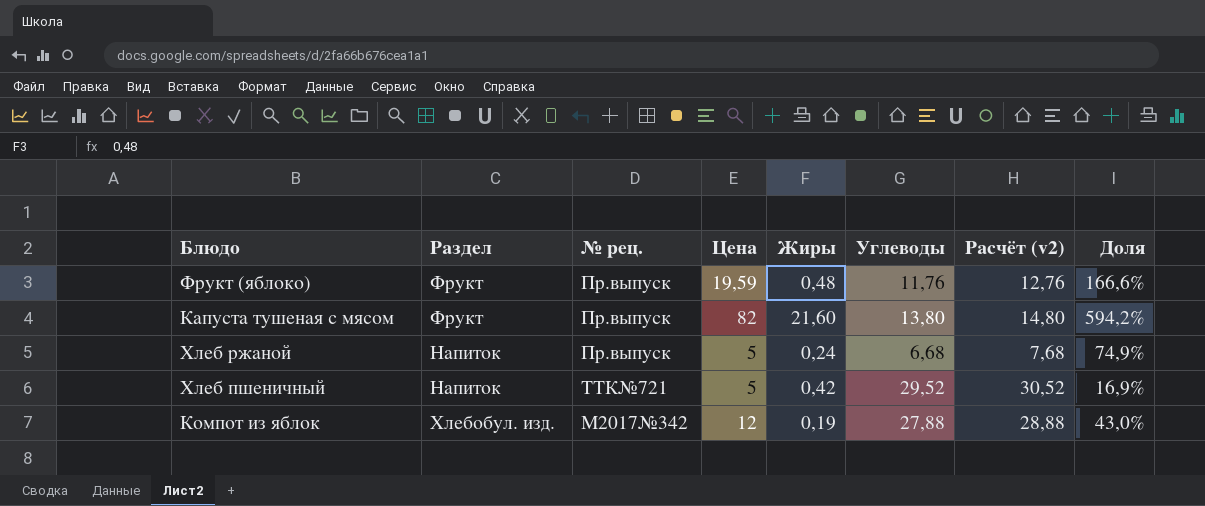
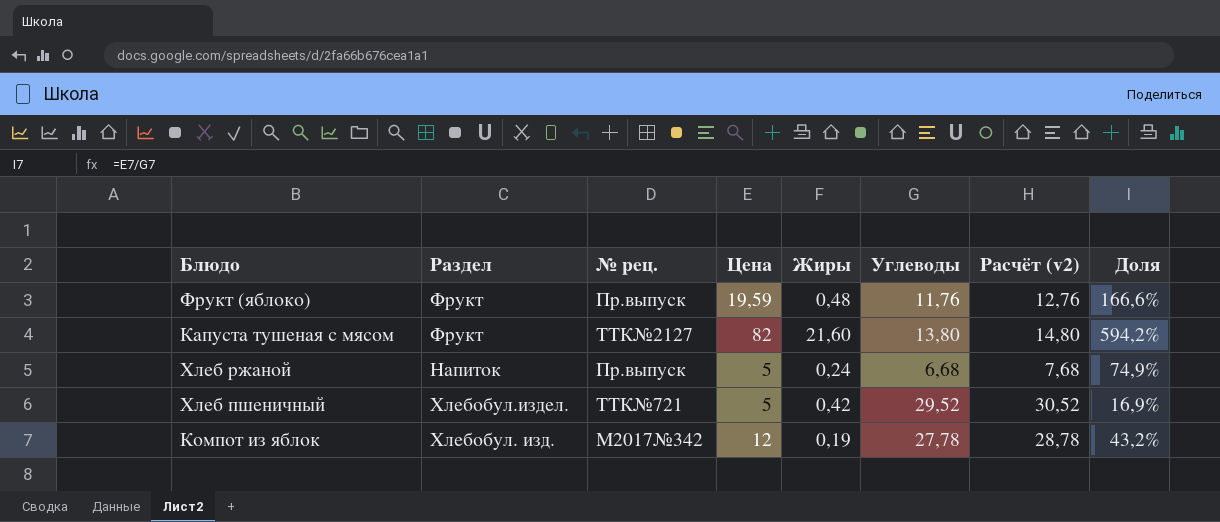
Капуста тушеная с мясом | № рец.: Пр.выпуск -> ТТК№2127
Хлеб пшеничный | Раздел: Напиток -> Хлебобул.издел.
Компот из яблок | Углеводы: 27,88 -> 27,78
Компот из яблок | Расчёт (v2): 28,88 -> 28,78
Компот из яблок | Доля: 43,0% -> 43,2%

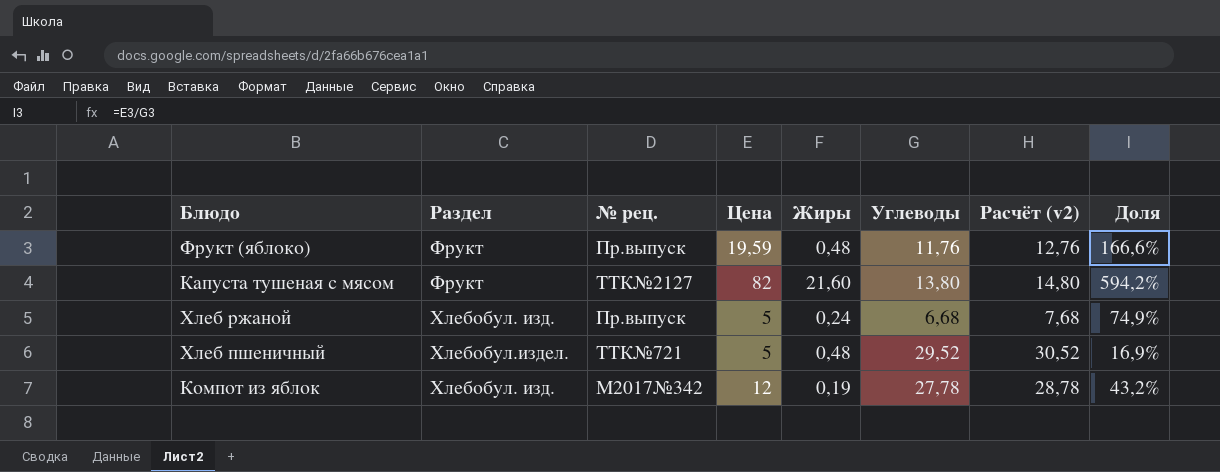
Хлеб ржаной | Раздел: Напиток -> Хлебобул. изд.
Хлеб пшеничный | Жиры: 0,42 -> 0,48

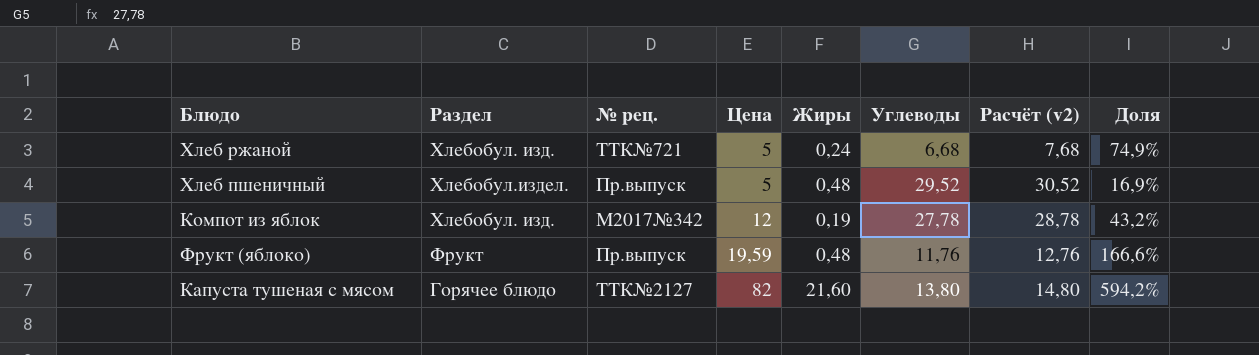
row order: none -> Цена ascending
Хлеб ржаной | № рец.: Пр.выпуск -> ТТК№721
Хлеб пшеничный | № рец.: ТТК№721 -> Пр.выпуск
Капуста тушеная с мясом | Раздел: Фрукт -> Горячее блюдо

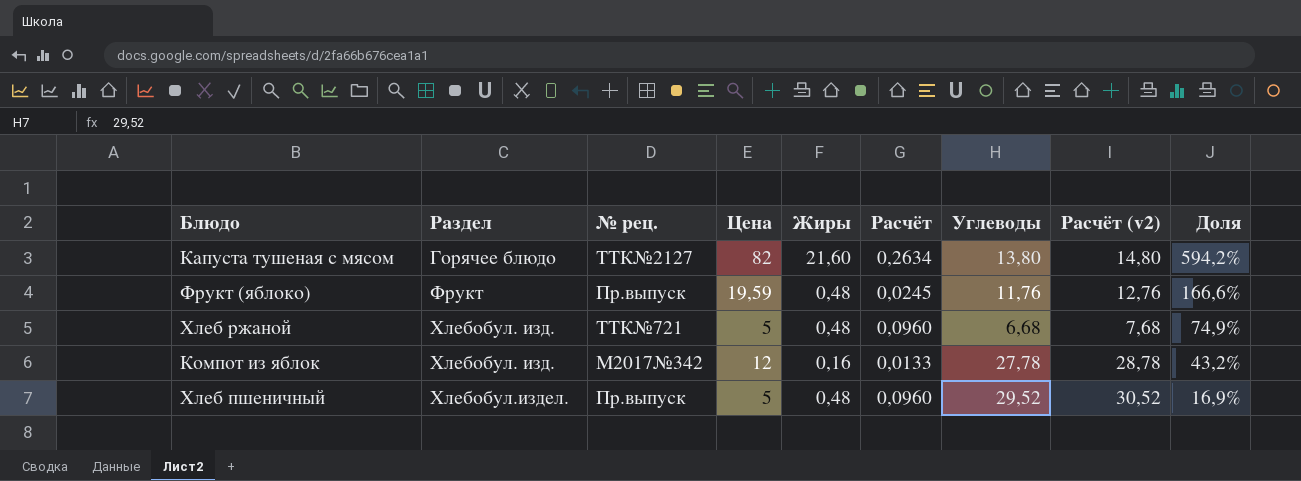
row order: Цена ascending -> Раздел ascending
column Расчёт | formula: none -> [Жиры] / [Цена]
Хлеб ржаной | Жиры: 0,24 -> 0,48
Компот из яблок | Жиры: 0,19 -> 0,16

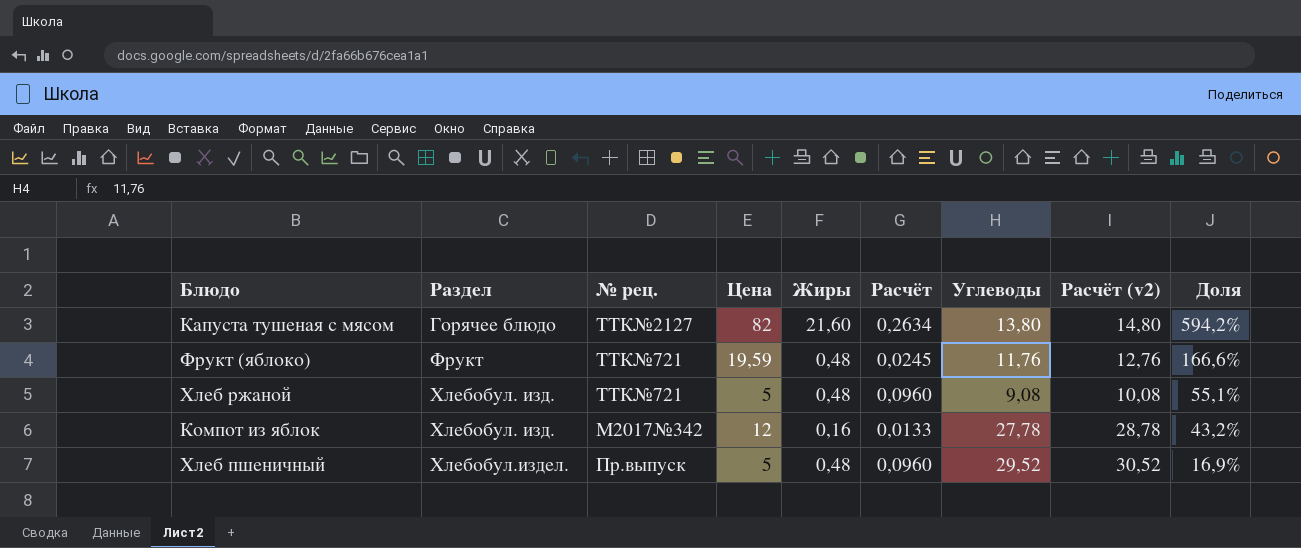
Фрукт (яблоко) | № рец.: Пр.выпуск -> ТТК№721
Хлеб ржаной | Углеводы: 6,68 -> 9,08
Хлеб ржаной | Расчёт (v2): 7,68 -> 10,08
Хлеб ржаной | Доля: 74,9% -> 55,1%

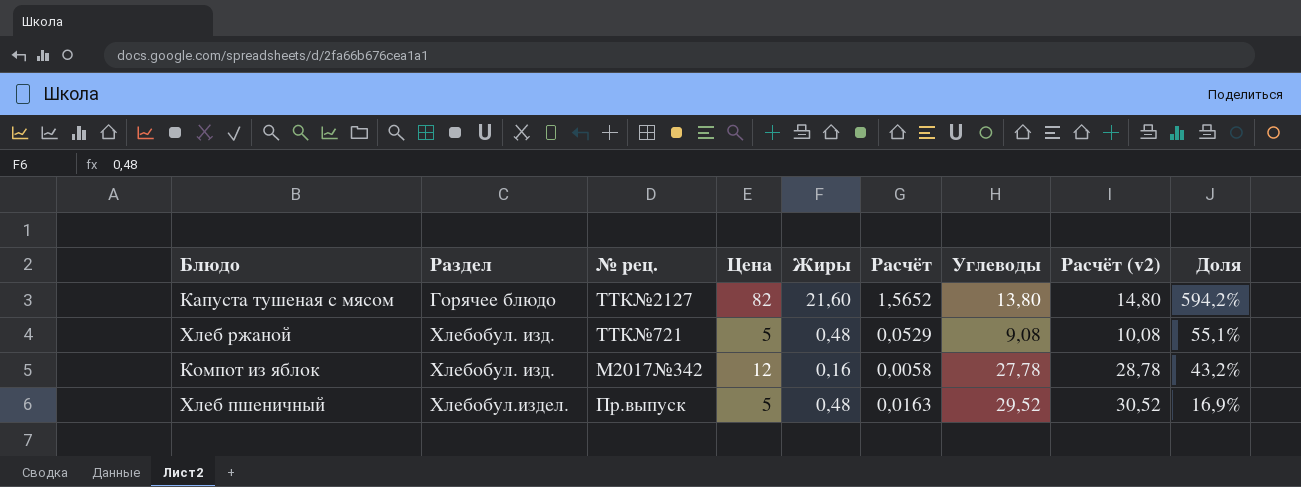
column Расчёт | formula: [Жиры] / [Цена] -> [Жиры] / [Углеводы]
row Фрукт (яблоко): Фрукт | ТТК№721 | 19,59 | 0,48 | 0,0245 | 11,76 | 12,76 | 166,6% -> none

